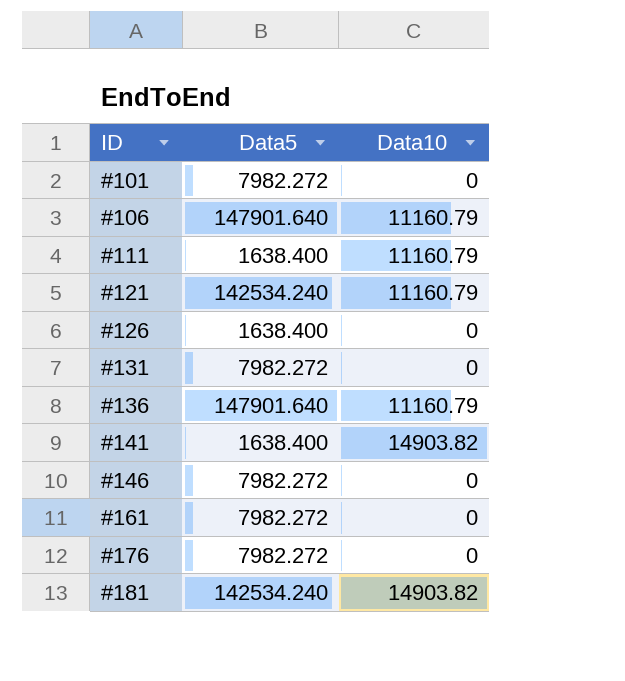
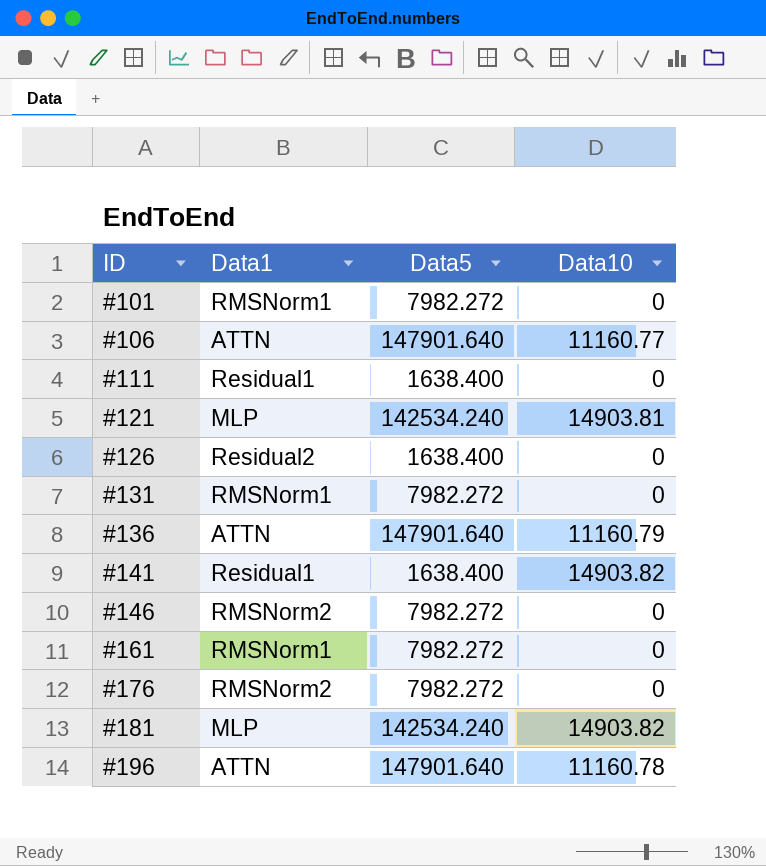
column Data1 | position: none -> 2
#106 | Data10: 11160.79 -> 11160.77
#111 | Data10: 11160.79 -> 0
#121 | Data10: 11160.79 -> 14903.81
row #196: none -> ATTN | 147901.640 | 11160.78

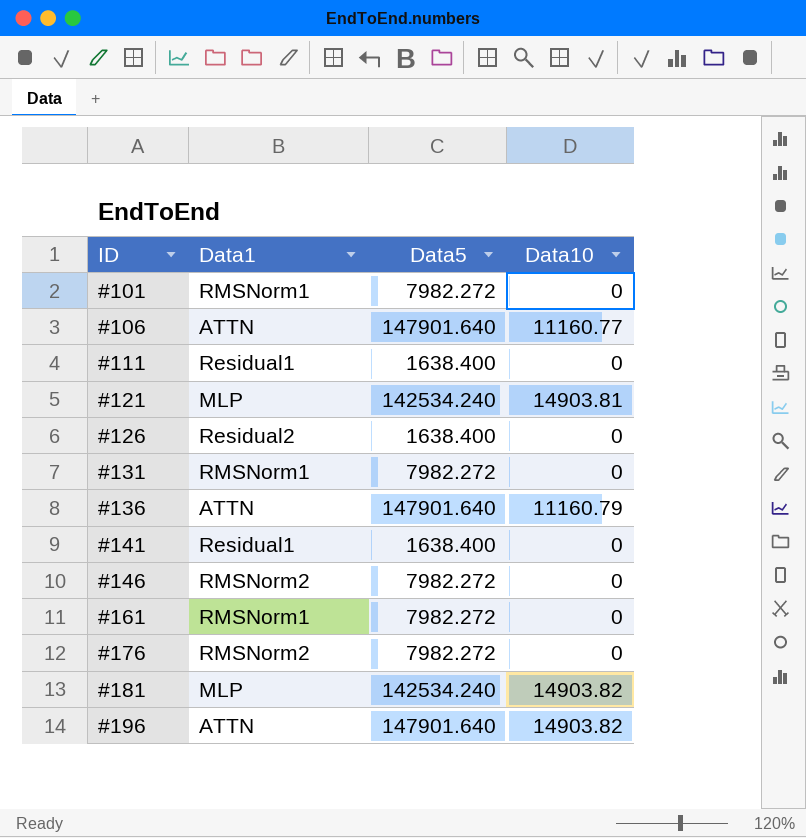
#141 | Data10: 14903.82 -> 0
#196 | Data10: 11160.78 -> 14903.82

